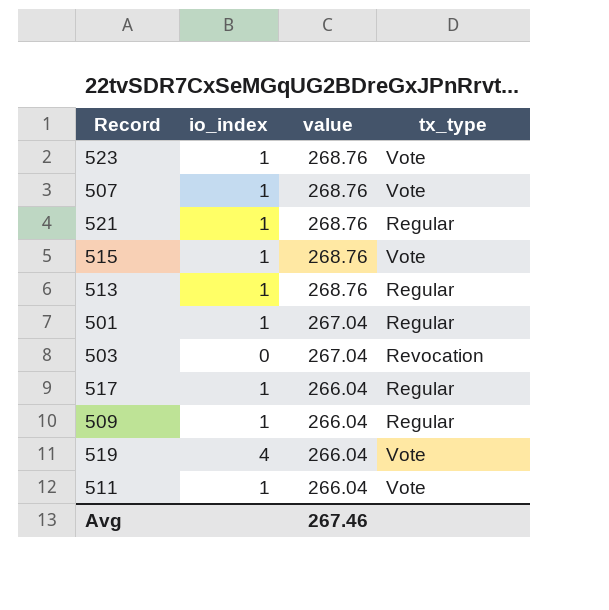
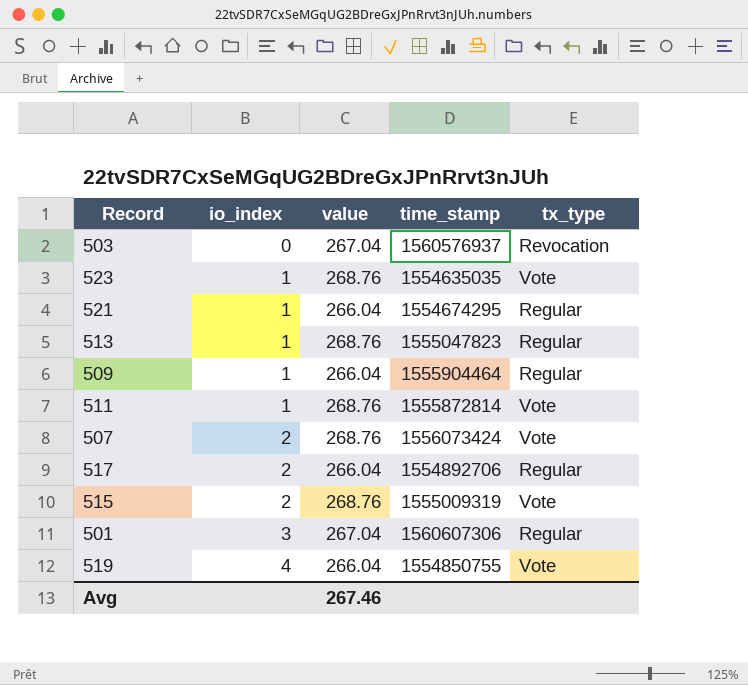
row order: value descending -> io_index ascending
column time_stamp | position: none -> 4
521 | value: 268.76 -> 266.04
511 | value: 266.04 -> 268.76
507 | io_index: 1 -> 2
517 | io_index: 1 -> 2
515 | io_index: 1 -> 2
501 | io_index: 1 -> 3

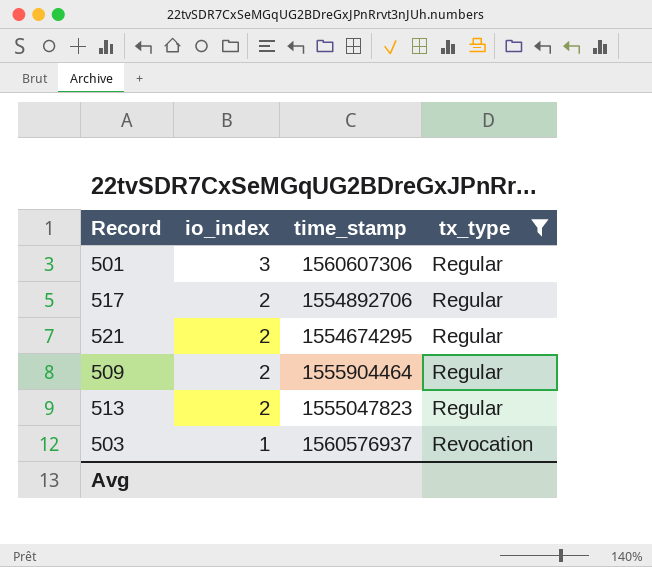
filter: none -> tx_type != Vote
row order: io_index ascending -> io_index descending
column value | position: 3 -> none
521 | io_index: 1 -> 2
509 | io_index: 1 -> 2
513 | io_index: 1 -> 2
503 | io_index: 0 -> 1

